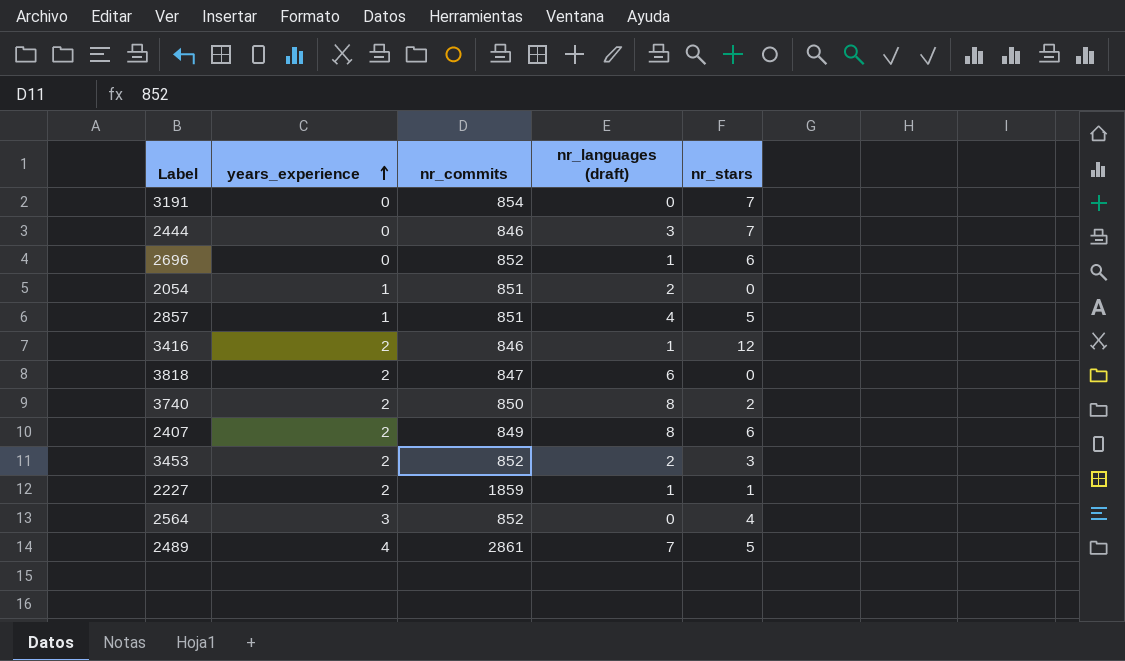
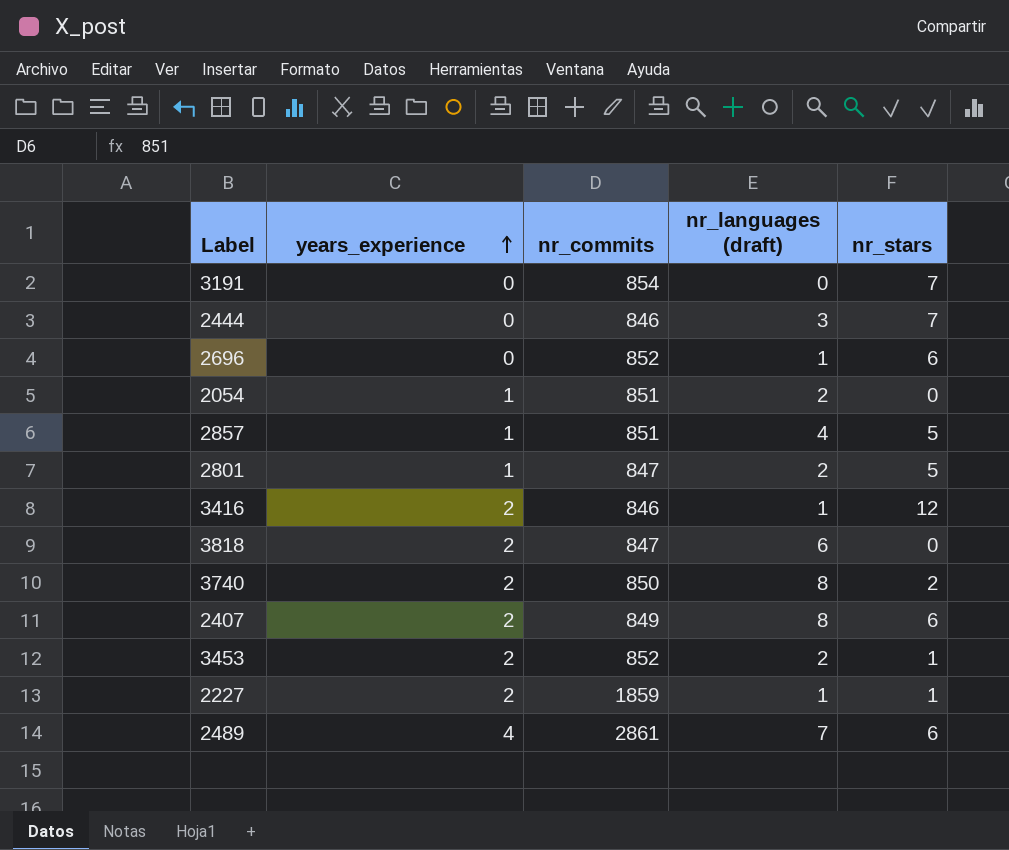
row 2564: 3 | 852 | 0 | 4 -> none
row 2801: none -> 1 | 847 | 2 | 5
3453 | nr_stars: 3 -> 1
2489 | nr_stars: 5 -> 6

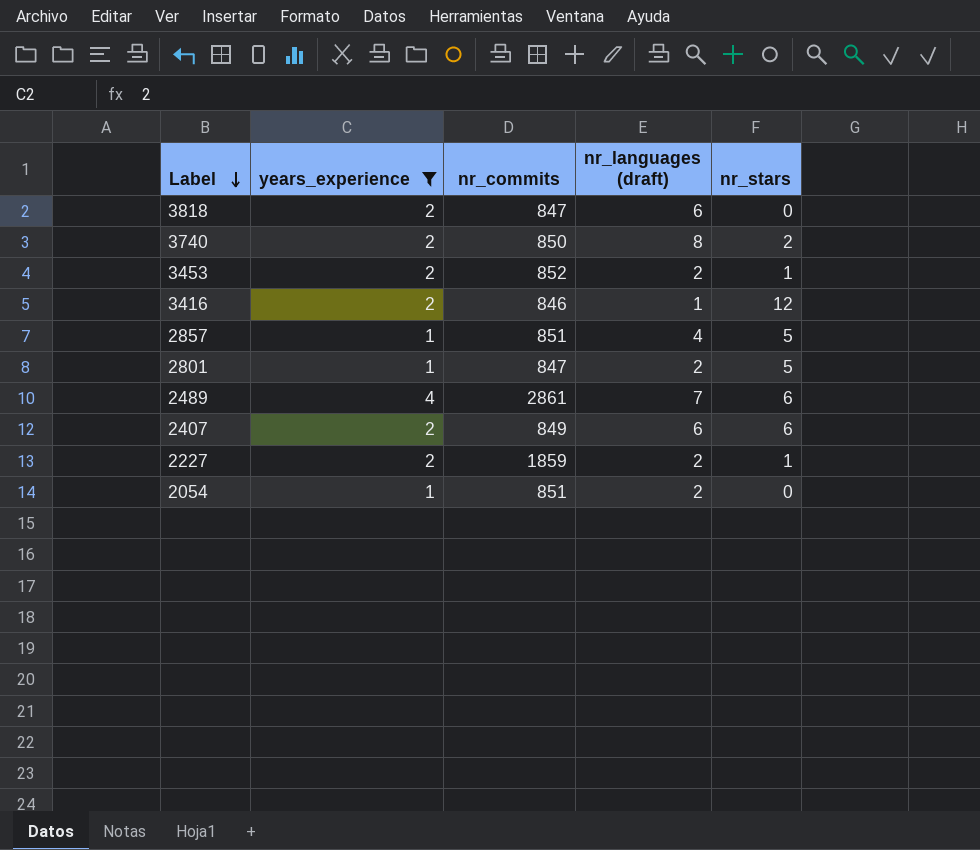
filter: none -> years_experience != 0
row order: years_experience ascending -> Label descending
2407 | nr_languages (draft): 8 -> 6
2227 | nr_languages (draft): 1 -> 2

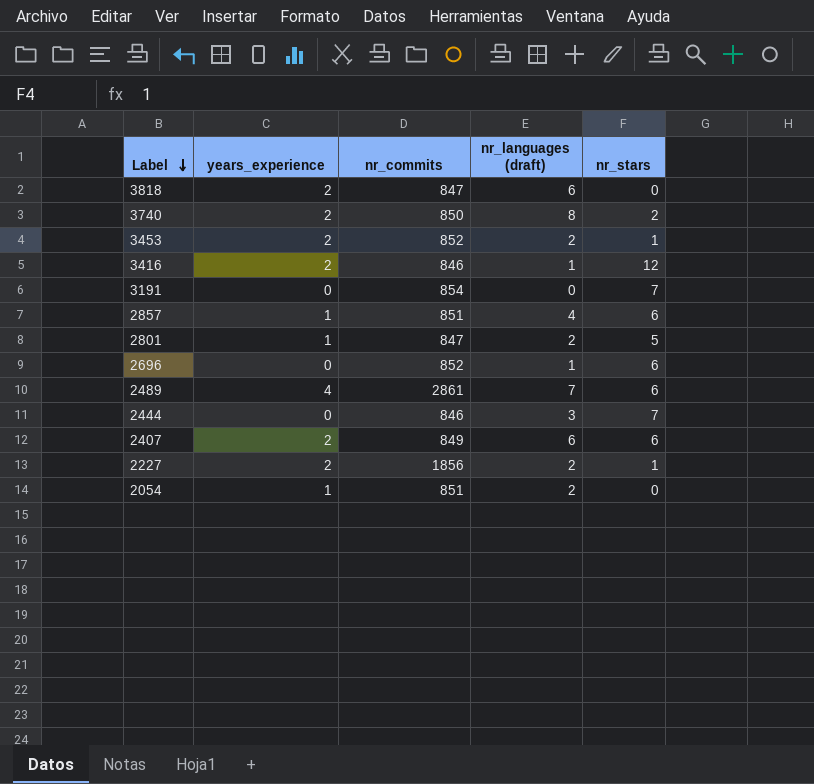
filter: years_experience != 0 -> none
2857 | nr_stars: 5 -> 6
2227 | nr_commits: 1859 -> 1856

